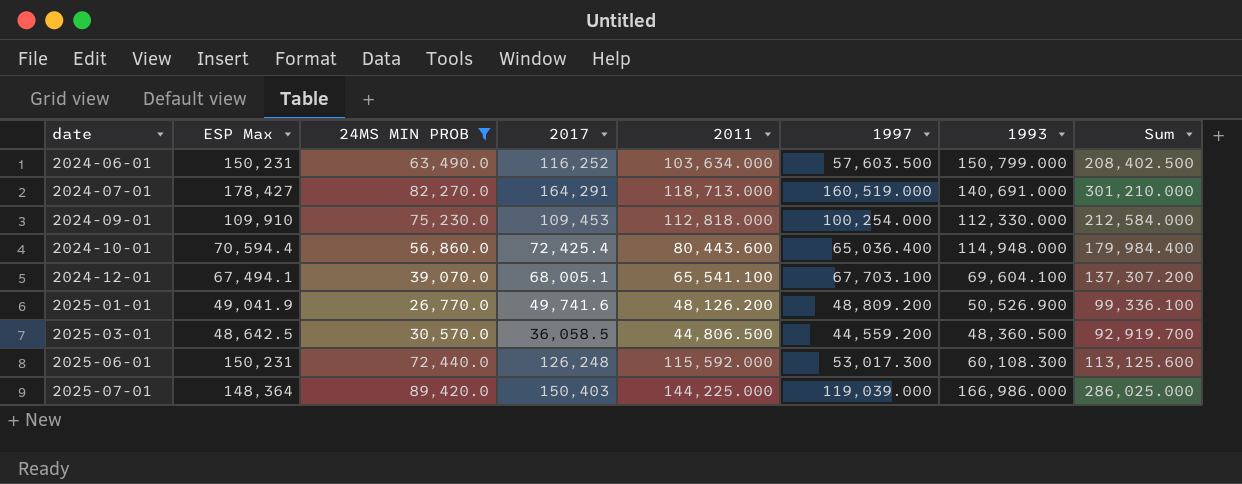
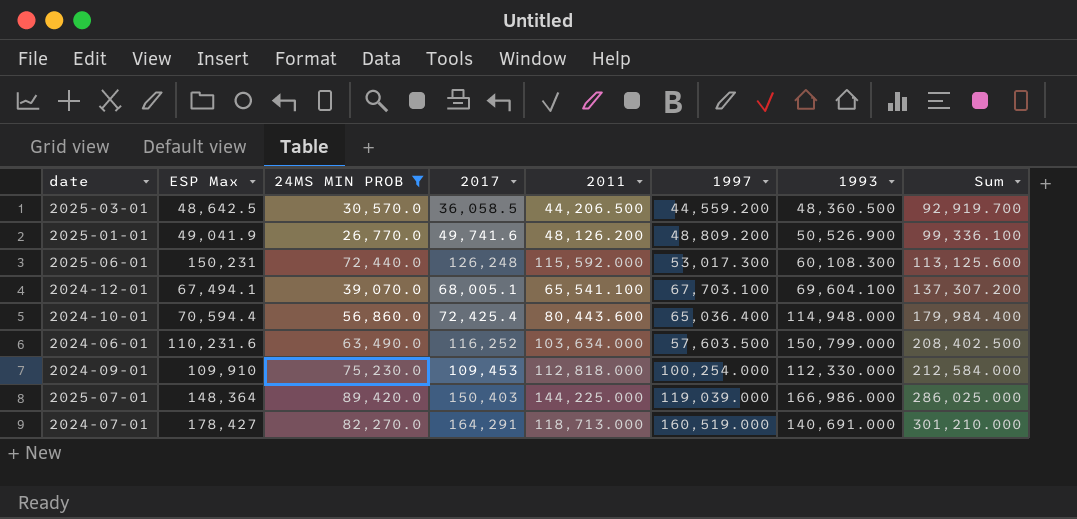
row order: date ascending -> Sum ascending
2025-03-01 | 2011: 44,806.500 -> 44,206.500
2024-06-01 | ESP Max: 150,231 -> 110,231.6

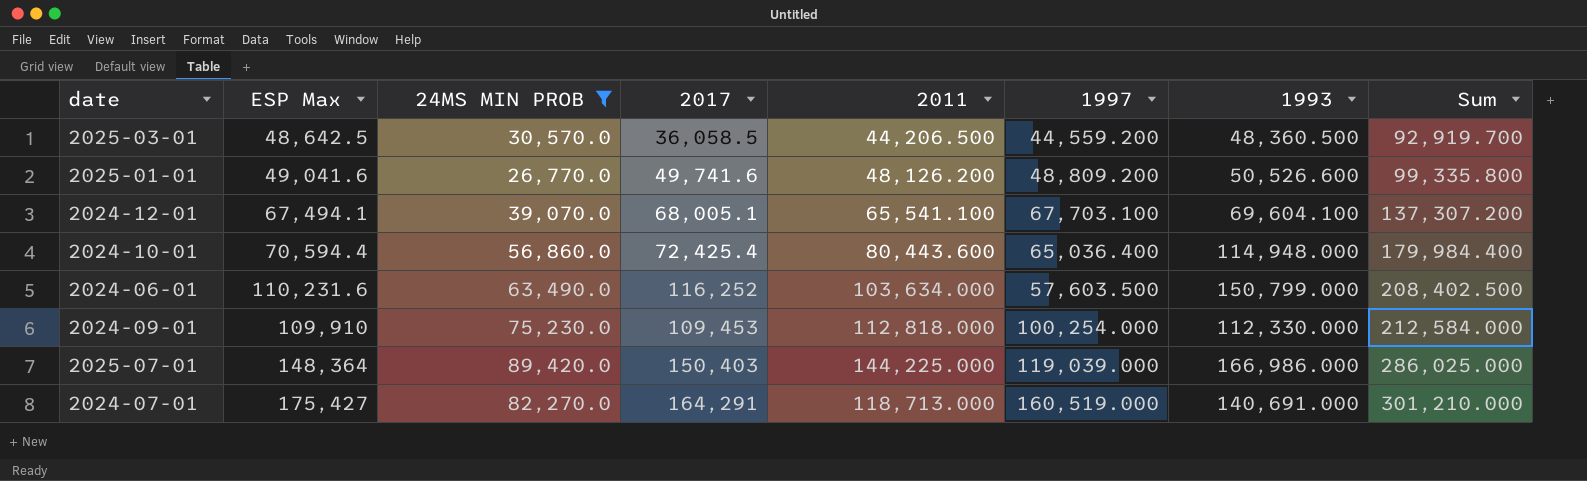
row 2025-06-01: 150,231 | 72,440.0 | 126,248 | 115,592.000 | 53,017.300 | 60,108.300 | 113,125.600 -> none
2025-01-01 | ESP Max: 49,041.9 -> 49,041.6
2025-01-01 | 1993: 50,526.900 -> 50,526.600
2025-01-01 | Sum: 99,336.100 -> 99,335.800
2024-07-01 | ESP Max: 178,427 -> 175,427

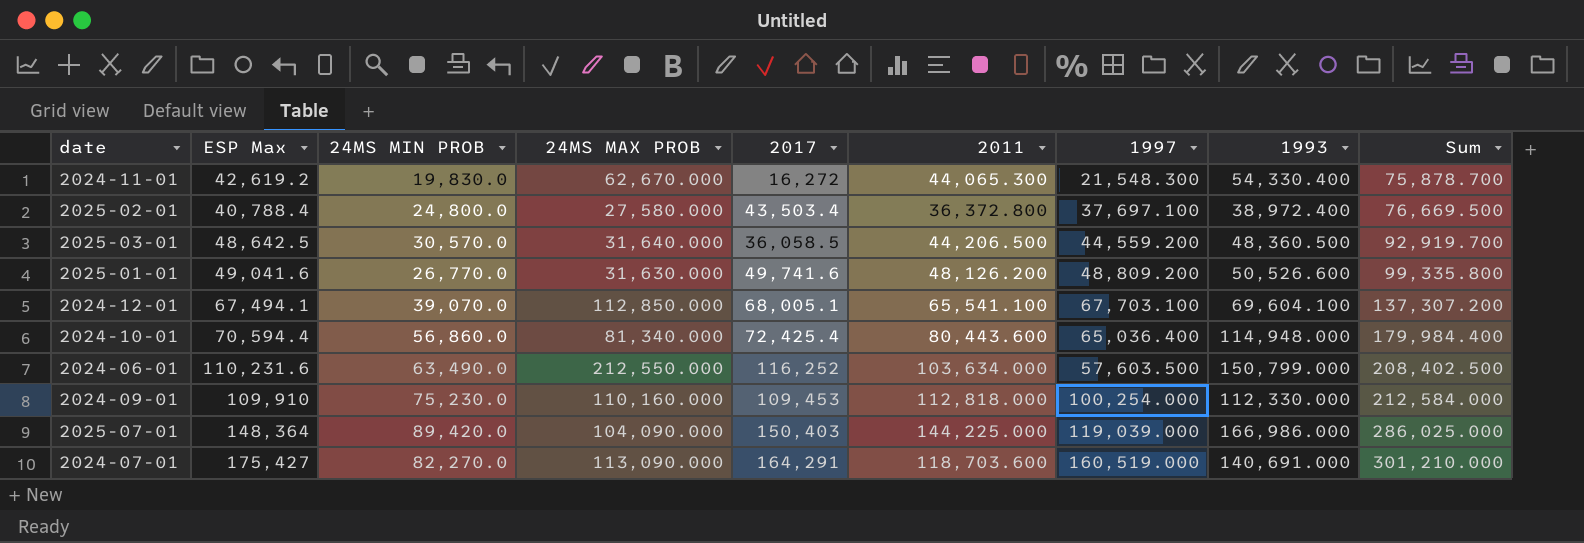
filter: 24MS MIN PROB >= 26,770.0 -> none
column 24MS MAX PROB | position: none -> 4
2024-07-01 | 2011: 118,713.000 -> 118,703.600

